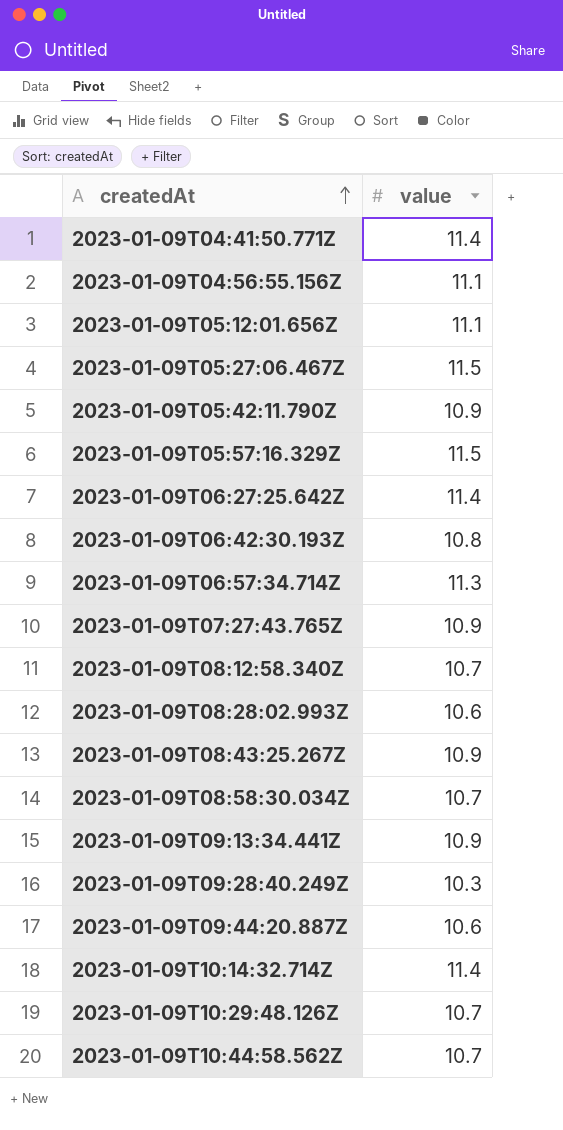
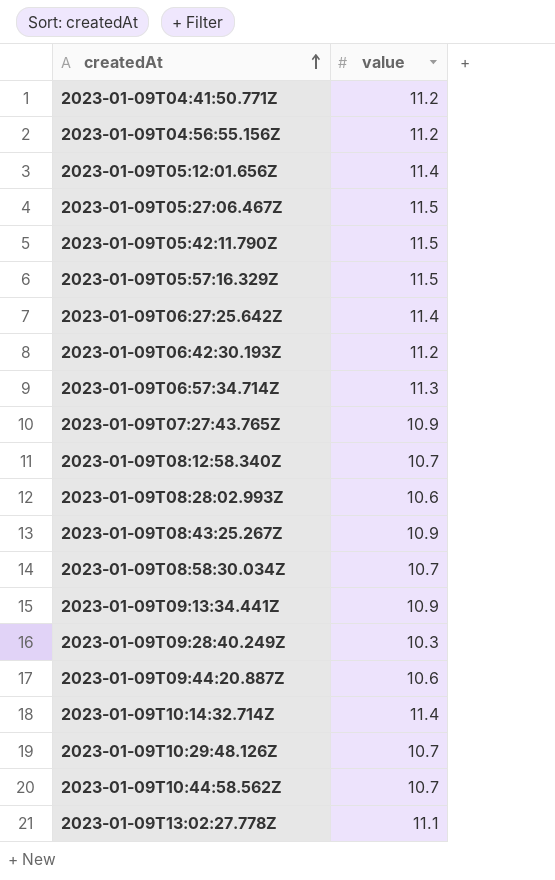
2023-01-09T04:41:50.771Z | value: 11.4 -> 11.2
2023-01-09T04:56:55.156Z | value: 11.1 -> 11.2
2023-01-09T05:12:01.656Z | value: 11.1 -> 11.4
2023-01-09T05:42:11.790Z | value: 10.9 -> 11.5
2023-01-09T06:42:30.193Z | value: 10.8 -> 11.2
row 2023-01-09T13:02:27.778Z: none -> 11.1

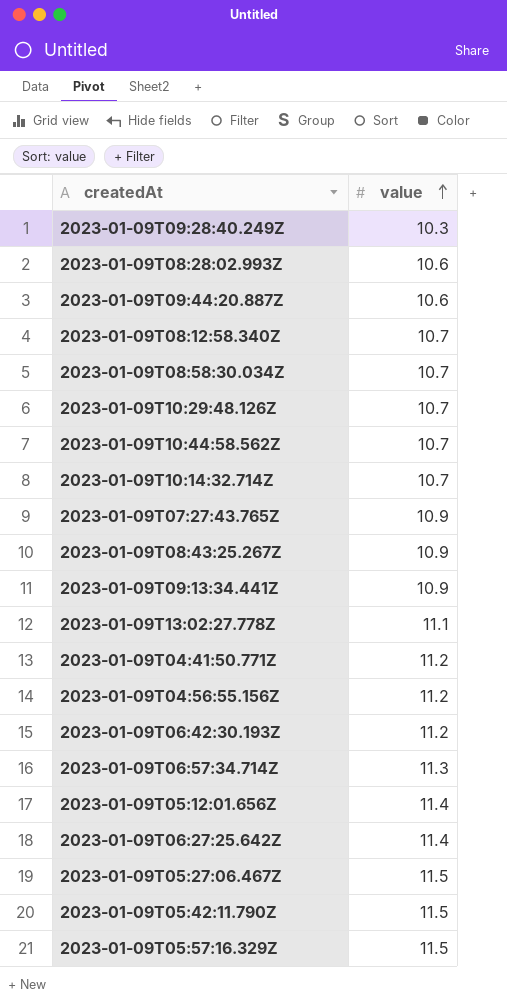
row order: createdAt ascending -> value ascending
2023-01-09T10:14:32.714Z | value: 11.4 -> 10.7

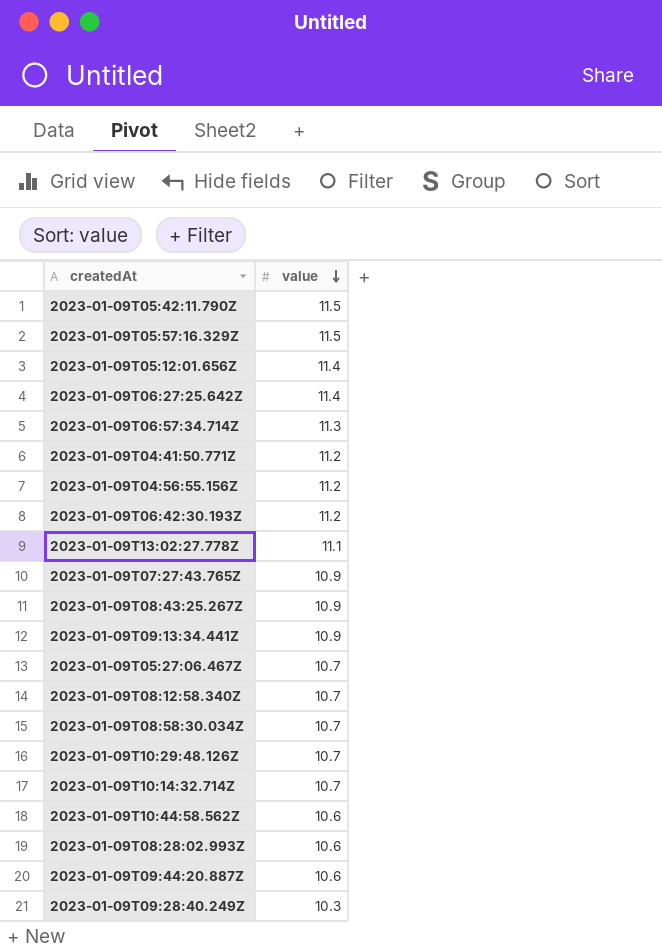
row order: value ascending -> value descending
2023-01-09T05:27:06.467Z | value: 11.5 -> 10.7
2023-01-09T10:44:58.562Z | value: 10.7 -> 10.6

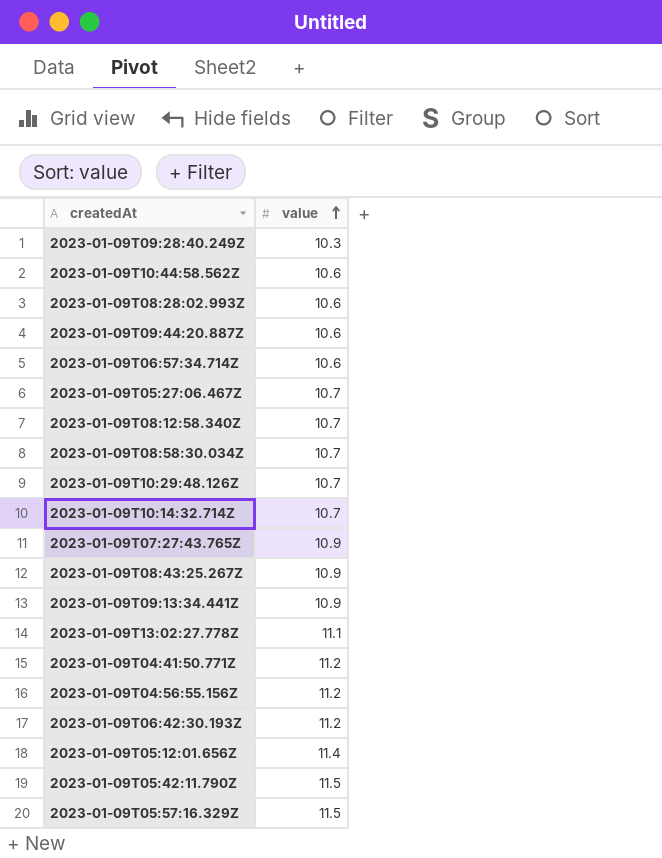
row order: value descending -> value ascending
row 2023-01-09T06:27:25.642Z: 11.4 -> none
2023-01-09T06:57:34.714Z | value: 11.3 -> 10.6

